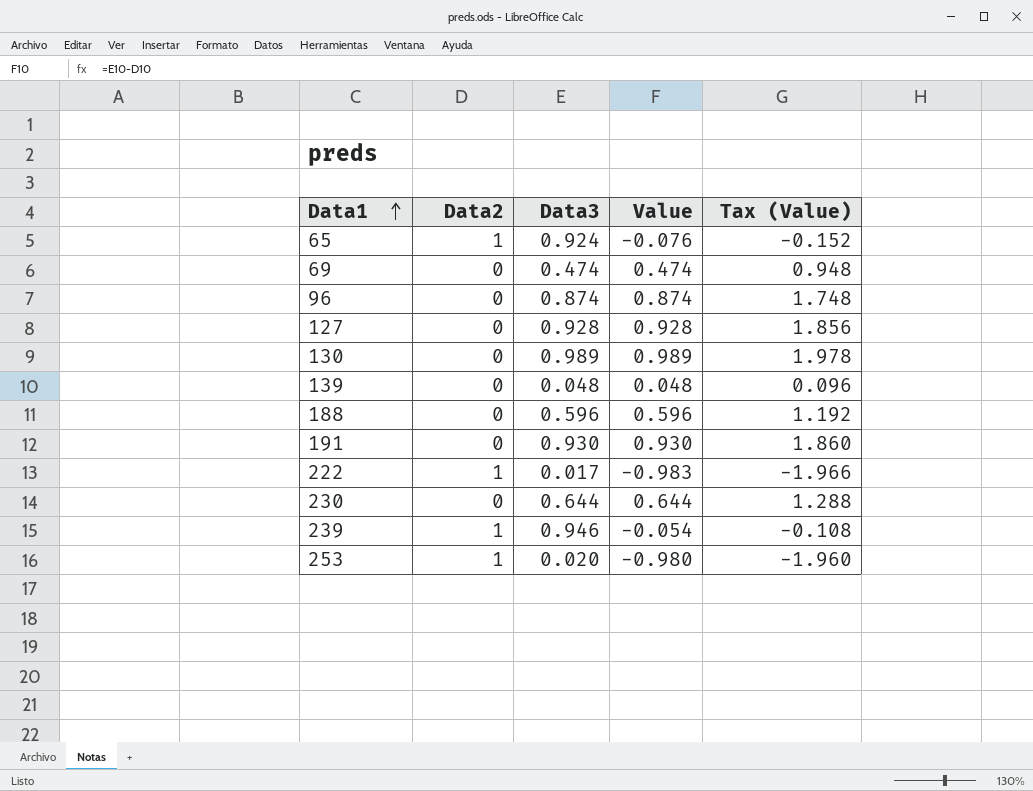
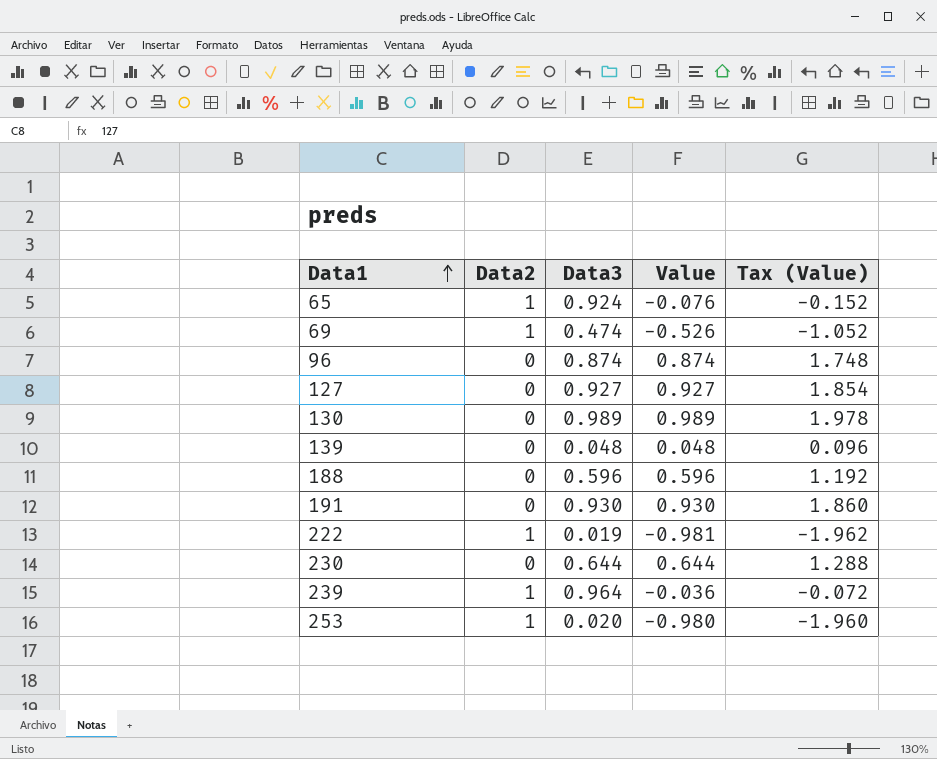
69 | Data2: 0 -> 1
69 | Value: 0.474 -> -0.526
69 | Tax (Value): 0.948 -> -1.052
127 | Data3: 0.928 -> 0.927
127 | Value: 0.928 -> 0.927
127 | Tax (Value): 1.856 -> 1.854
222 | Data3: 0.017 -> 0.019
222 | Value: -0.983 -> -0.981
222 | Tax (Value): -1.966 -> -1.962
239 | Data3: 0.946 -> 0.964
239 | Value: -0.054 -> -0.036
239 | Tax (Value): -0.108 -> -0.072

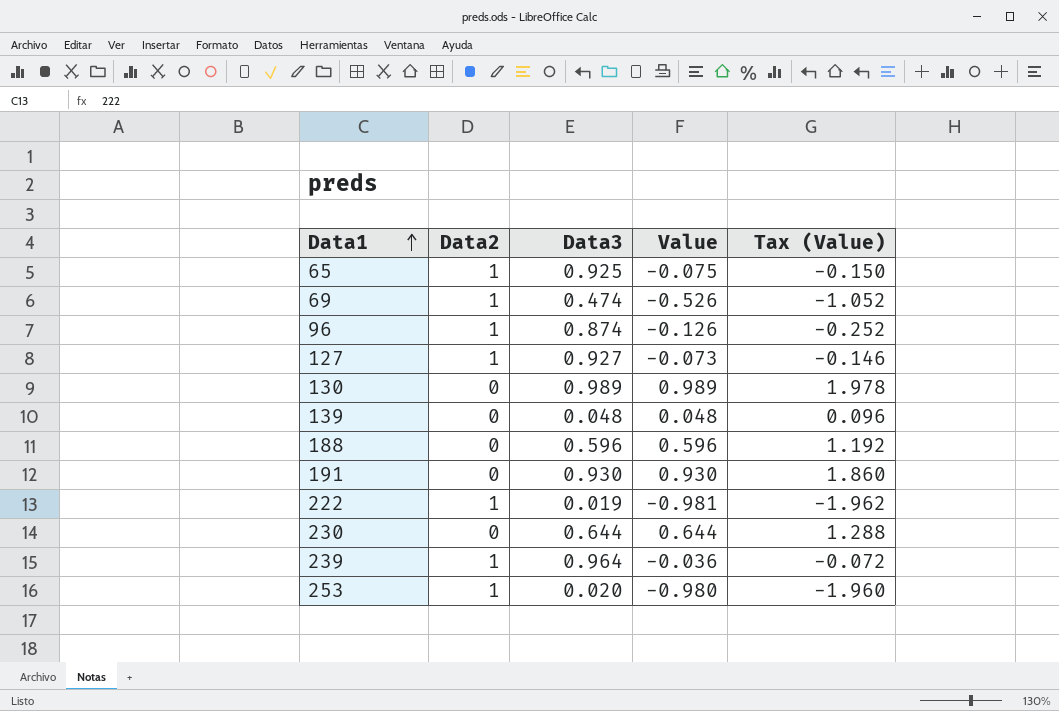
65 | Data3: 0.924 -> 0.925
65 | Value: -0.076 -> -0.075
65 | Tax (Value): -0.152 -> -0.150
96 | Data2: 0 -> 1
96 | Value: 0.874 -> -0.126
96 | Tax (Value): 1.748 -> -0.252
127 | Data2: 0 -> 1
127 | Value: 0.927 -> -0.073
127 | Tax (Value): 1.854 -> -0.146

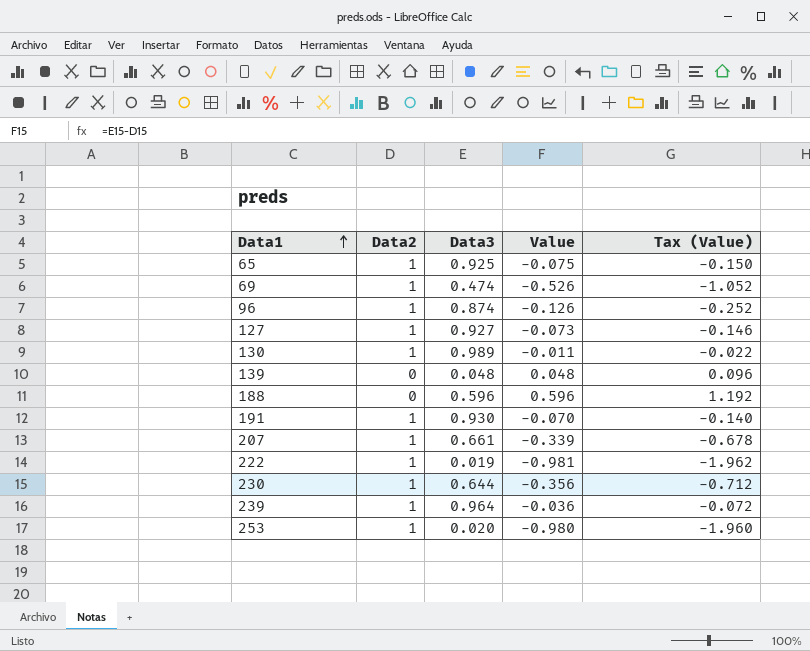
130 | Data2: 0 -> 1
130 | Value: 0.989 -> -0.011
130 | Tax (Value): 1.978 -> -0.022
191 | Data2: 0 -> 1
191 | Value: 0.930 -> -0.070
191 | Tax (Value): 1.860 -> -0.140
row 207: none -> 1 | 0.661 | -0.339 | -0.678
230 | Data2: 0 -> 1
230 | Value: 0.644 -> -0.356
230 | Tax (Value): 1.288 -> -0.712

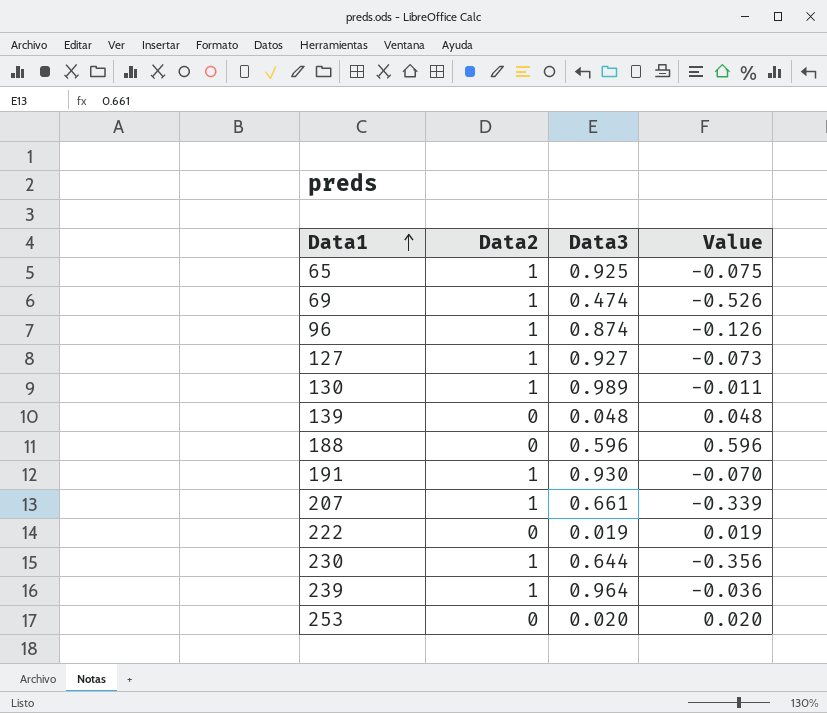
column Tax (Value) | formula: [Value] * 2 -> none
222 | Data2: 1 -> 0
222 | Value: -0.981 -> 0.019
253 | Data2: 1 -> 0
253 | Value: -0.980 -> 0.020

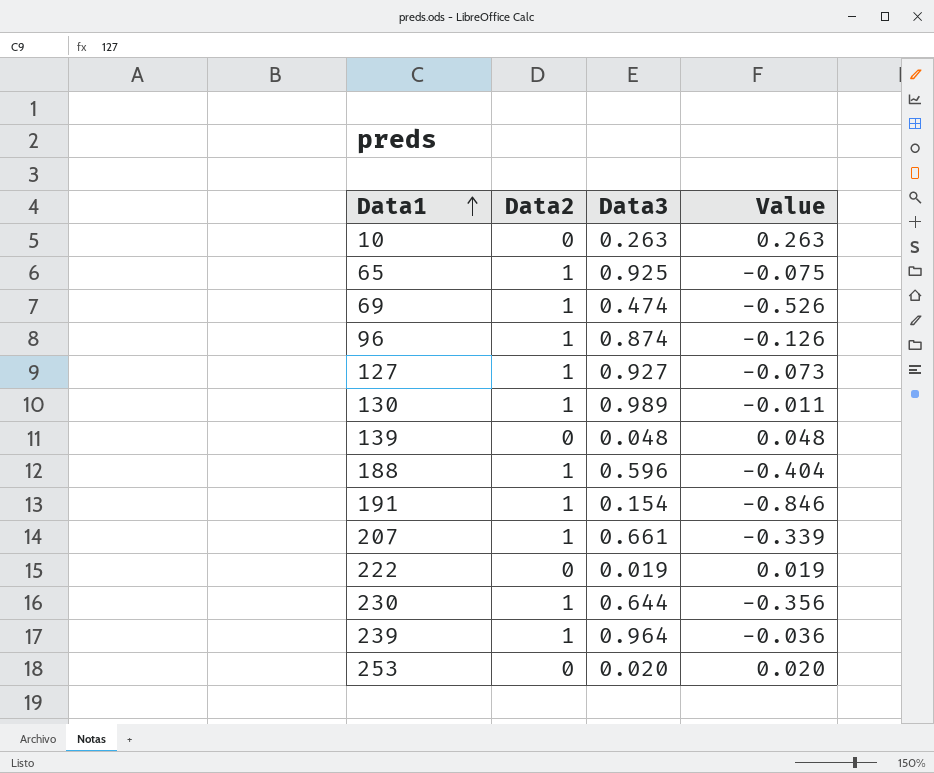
row 10: none -> 0 | 0.263 | 0.263
188 | Data2: 0 -> 1
188 | Value: 0.596 -> -0.404
191 | Data3: 0.930 -> 0.154
191 | Value: -0.070 -> -0.846

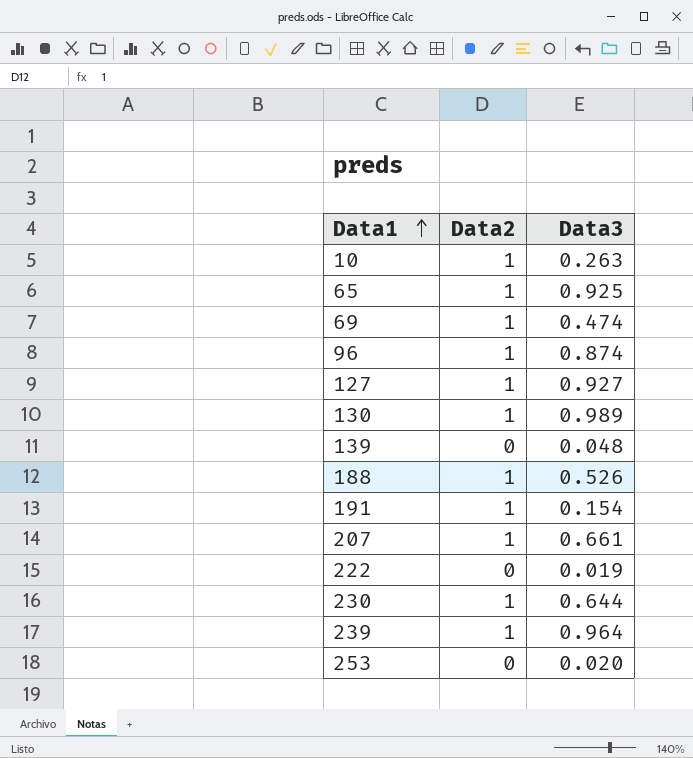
column Value | formula: [Data3] - [Data2] -> none
10 | Data2: 0 -> 1
188 | Data3: 0.596 -> 0.526

